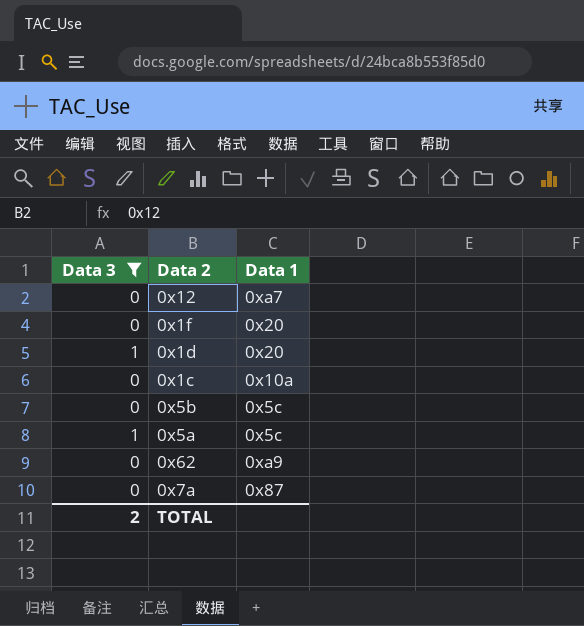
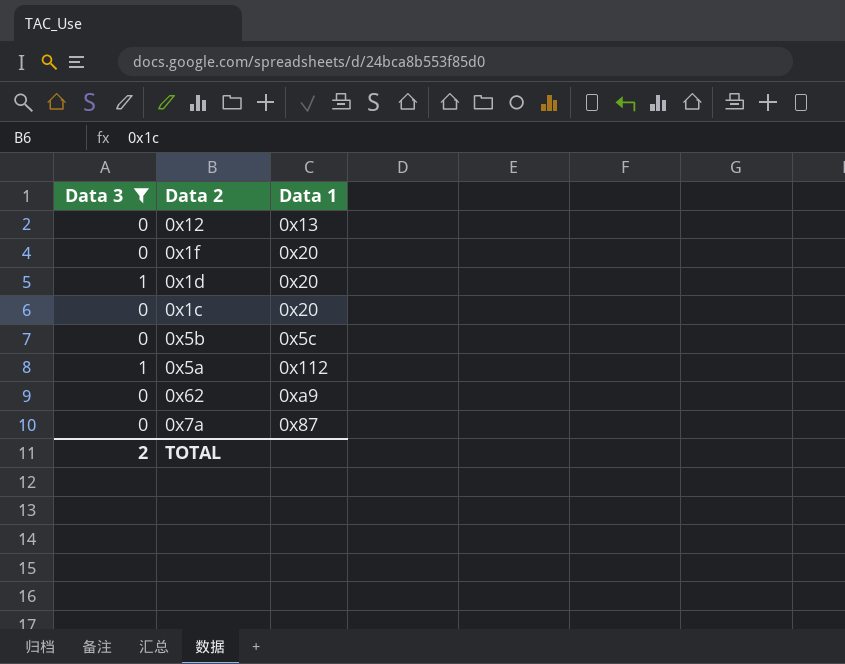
0x12 | Data 1: 0xa7 -> 0x13
0x1c | Data 1: 0x10a -> 0x20
0x5a | Data 1: 0x5c -> 0x112

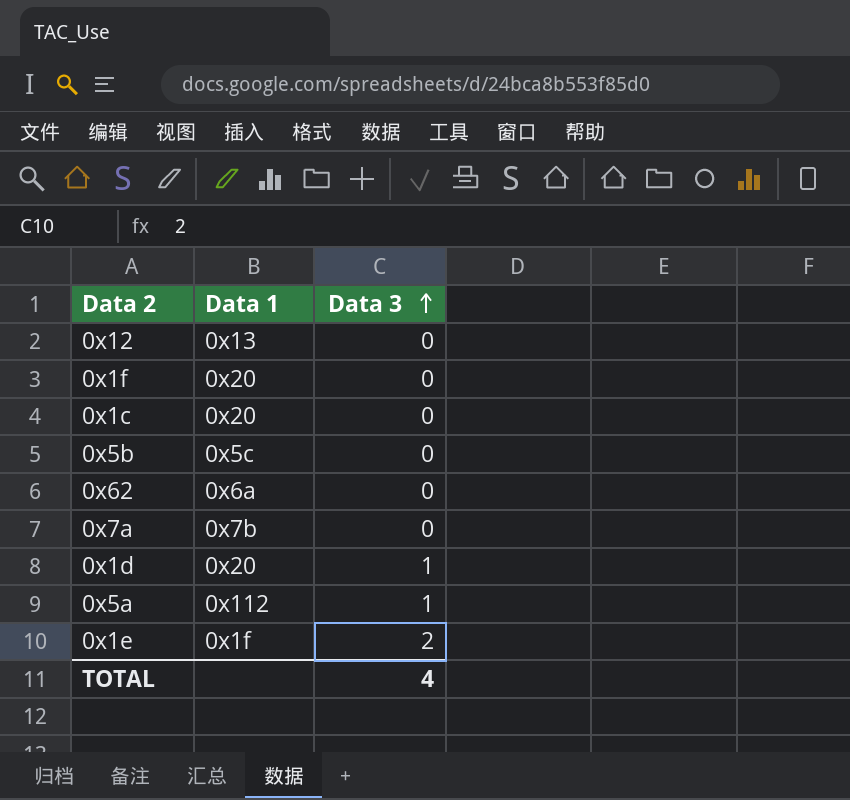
filter: Data 3 != 2 -> none
row order: none -> Data 3 ascending
column Data 3 | position: 1 -> 3
0x62 | Data 1: 0xa9 -> 0x6a
0x7a | Data 1: 0x87 -> 0x7b
TOTAL | Data 3: 2 -> 4

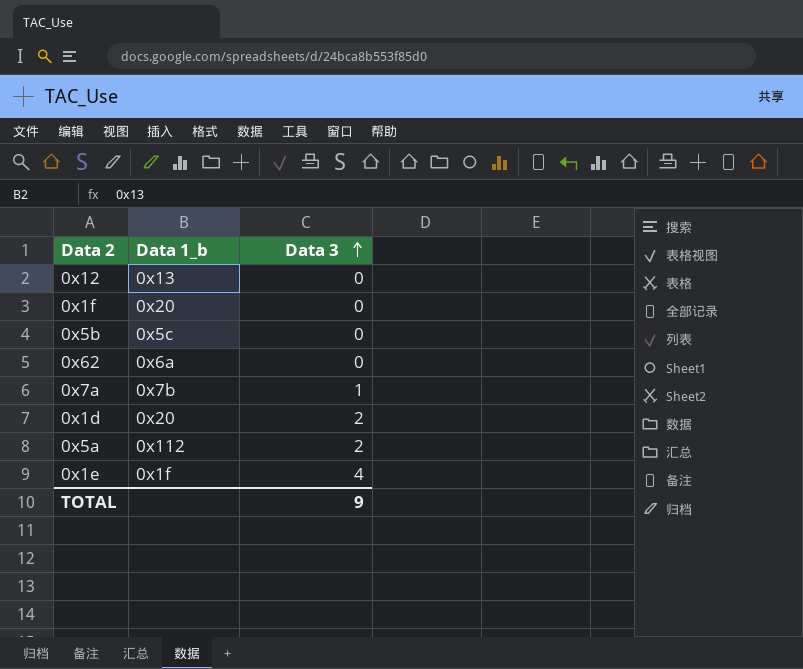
column name: Data 1 -> Data 1_b
row 0x1c: 0x20 | 0 -> none
0x7a | Data 3: 0 -> 1
0x1d | Data 3: 1 -> 2
0x5a | Data 3: 1 -> 2
0x1e | Data 3: 2 -> 4
TOTAL | Data 3: 4 -> 9

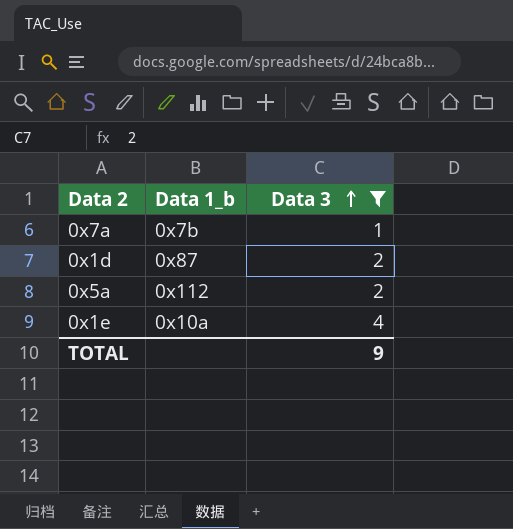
filter: none -> Data 3 != 0
0x1d | Data 1_b: 0x20 -> 0x87
0x1e | Data 1_b: 0x1f -> 0x10a

